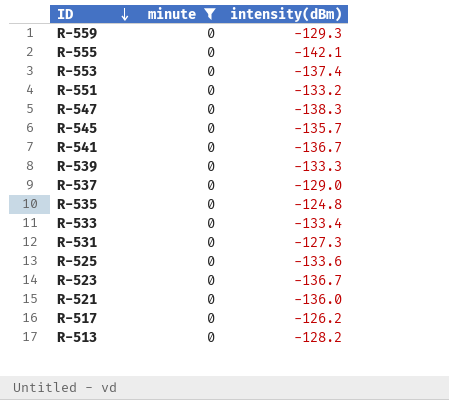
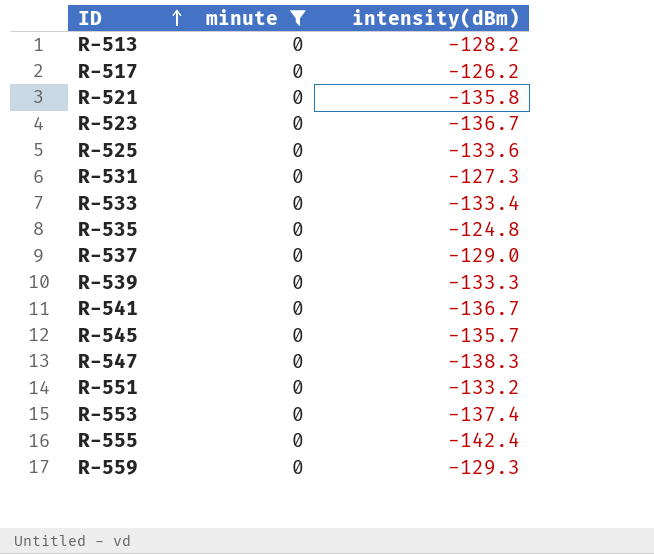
row order: ID descending -> ID ascending
R-521 | intensity(dBm): -136.0 -> -135.8
R-555 | intensity(dBm): -142.1 -> -142.4

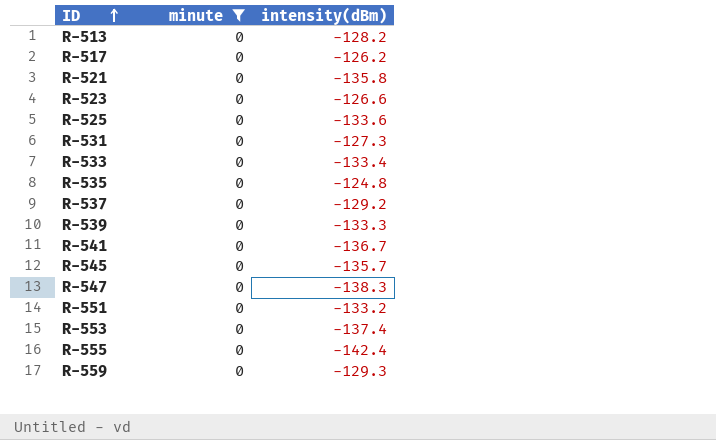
R-523 | intensity(dBm): -136.7 -> -126.6
R-537 | intensity(dBm): -129.0 -> -129.2

